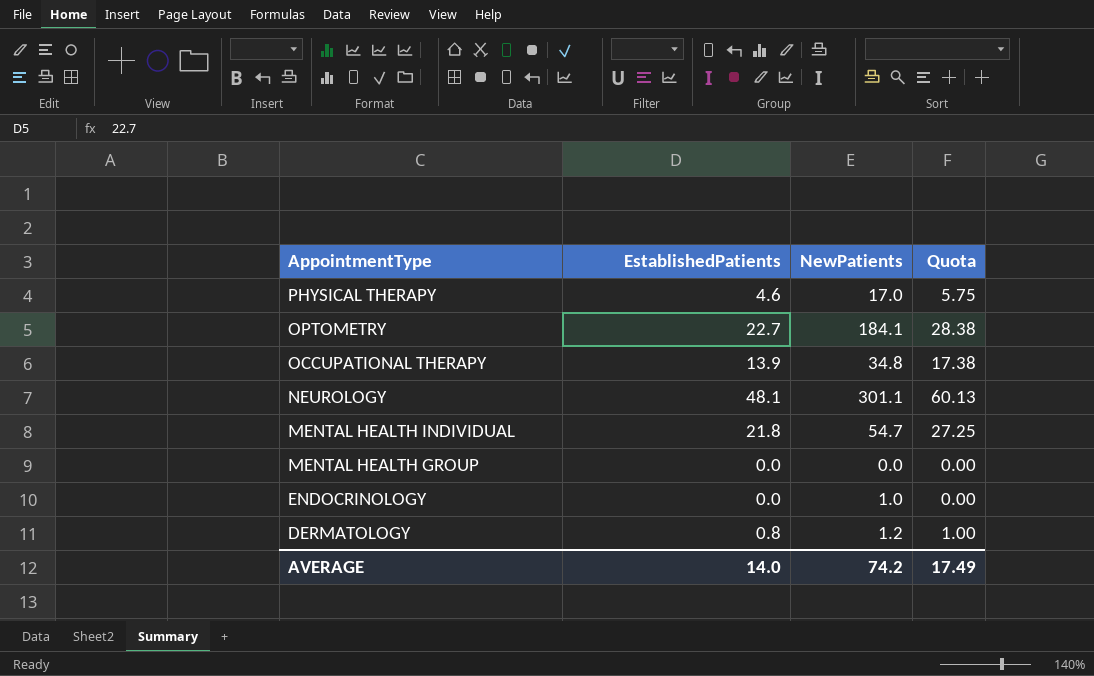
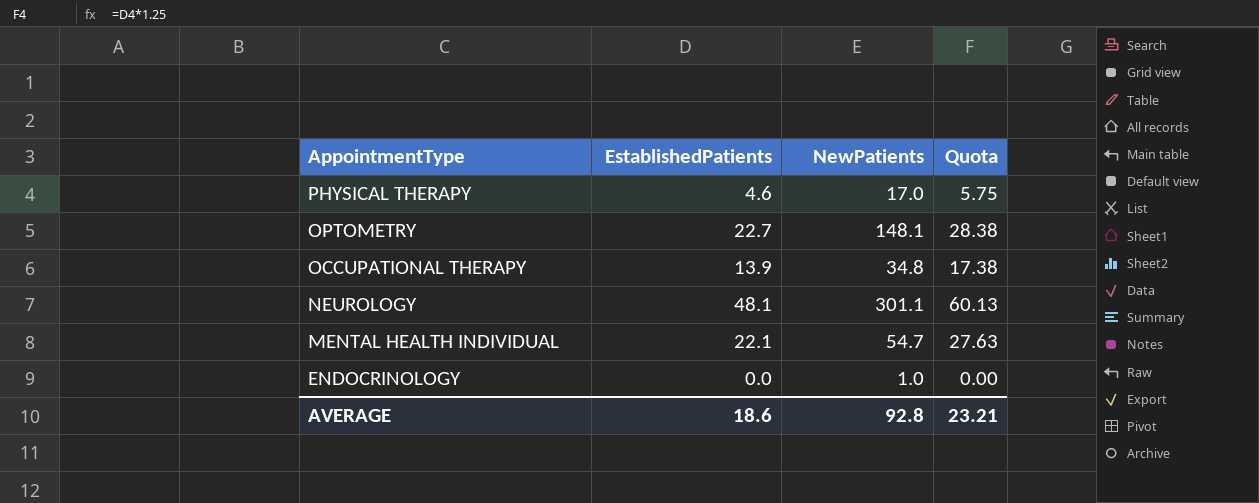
row MENTAL HEALTH GROUP: 0.0 | 0.0 | 0.00 -> none
row DERMATOLOGY: 0.8 | 1.2 | 1.00 -> none
OPTOMETRY | NewPatients: 184.1 -> 148.1
MENTAL HEALTH INDIVIDUAL | EstablishedPatients: 21.8 -> 22.1
MENTAL HEALTH INDIVIDUAL | Quota: 27.25 -> 27.63
AVERAGE | EstablishedPatients: 14.0 -> 18.6
AVERAGE | NewPatients: 74.2 -> 92.8
AVERAGE | Quota: 17.49 -> 23.21

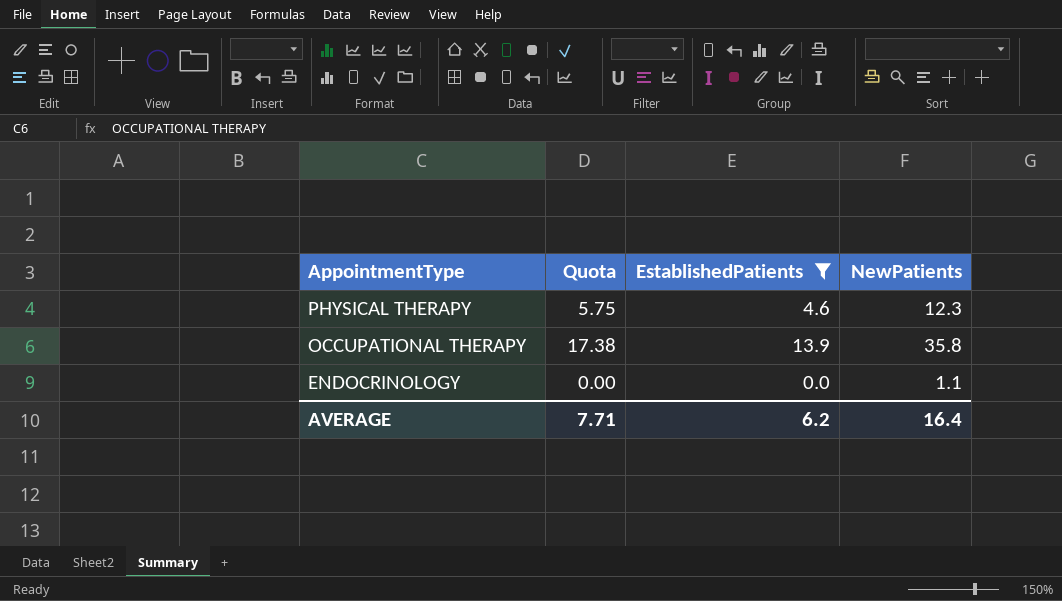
filter: none -> EstablishedPatients <= 13.9
column Quota | position: 4 -> 2
PHYSICAL THERAPY | NewPatients: 17.0 -> 12.3
OCCUPATIONAL THERAPY | NewPatients: 34.8 -> 35.8
ENDOCRINOLOGY | NewPatients: 1.0 -> 1.1
AVERAGE | Quota: 23.21 -> 7.71
AVERAGE | EstablishedPatients: 18.6 -> 6.2
AVERAGE | NewPatients: 92.8 -> 16.4

